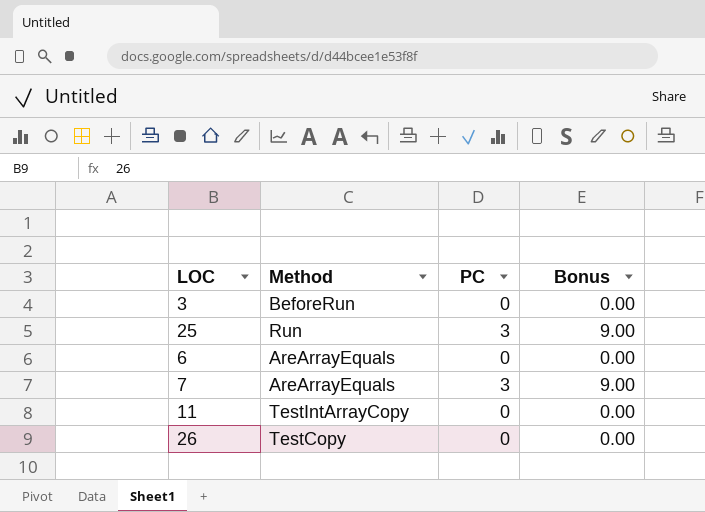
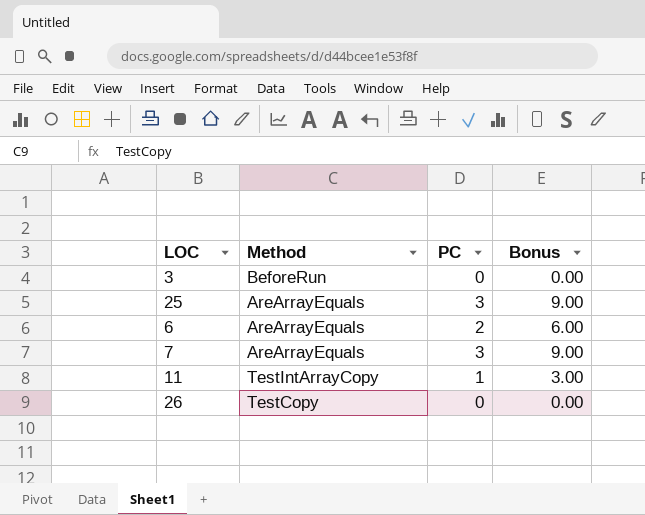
25 | Method: Run -> AreArrayEquals
6 | PC: 0 -> 2
6 | Bonus: 0.00 -> 6.00
11 | PC: 0 -> 1
11 | Bonus: 0.00 -> 3.00

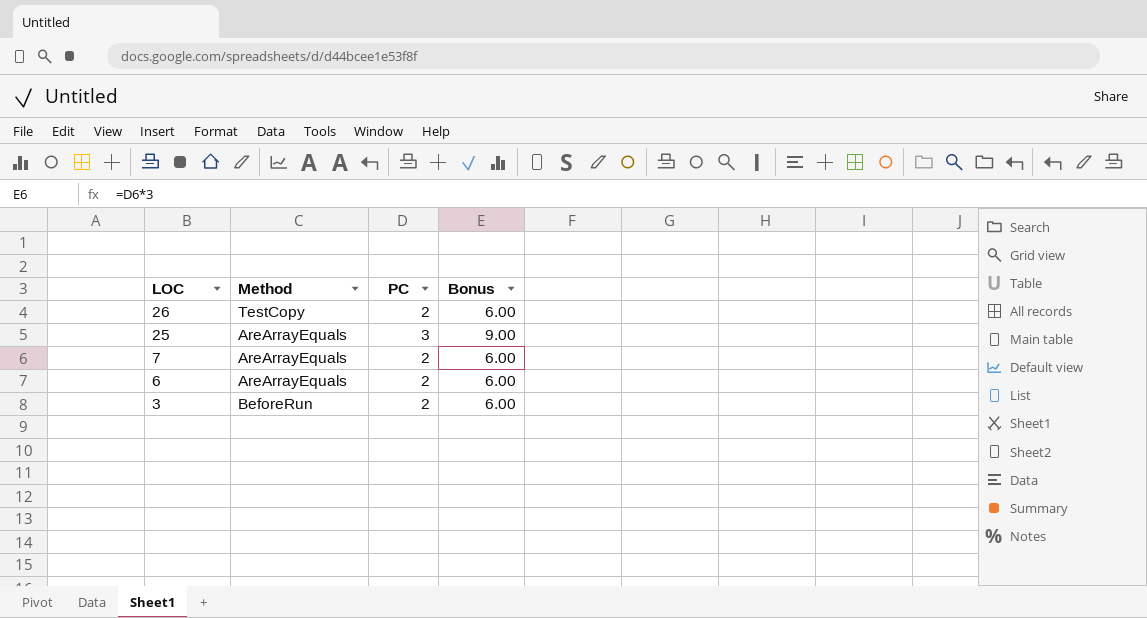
row order: none -> LOC descending
row 11: TestIntArrayCopy | 1 | 3.00 -> none
26 | PC: 0 -> 2
26 | Bonus: 0.00 -> 6.00
7 | PC: 3 -> 2
7 | Bonus: 9.00 -> 6.00
3 | PC: 0 -> 2
3 | Bonus: 0.00 -> 6.00

